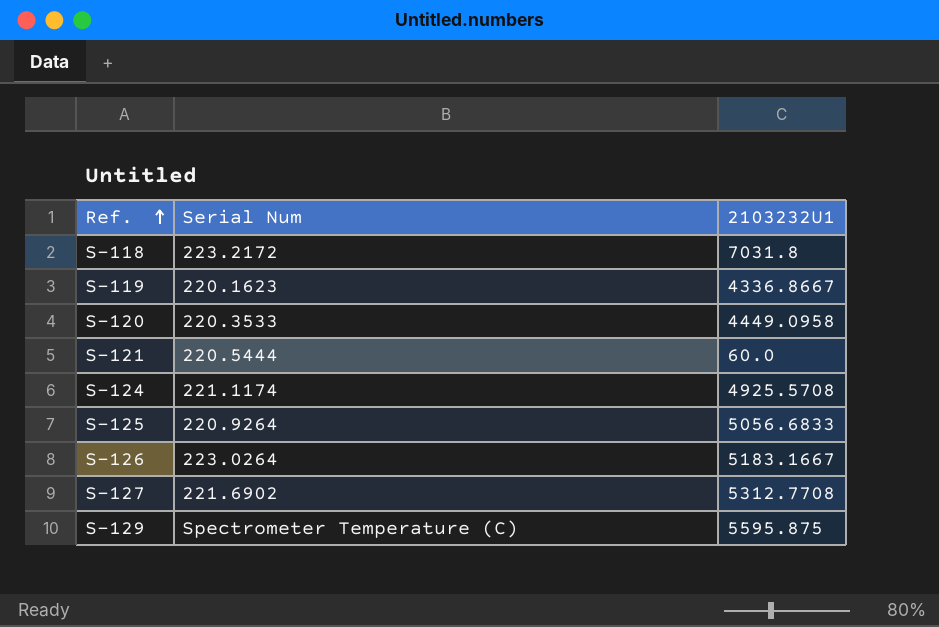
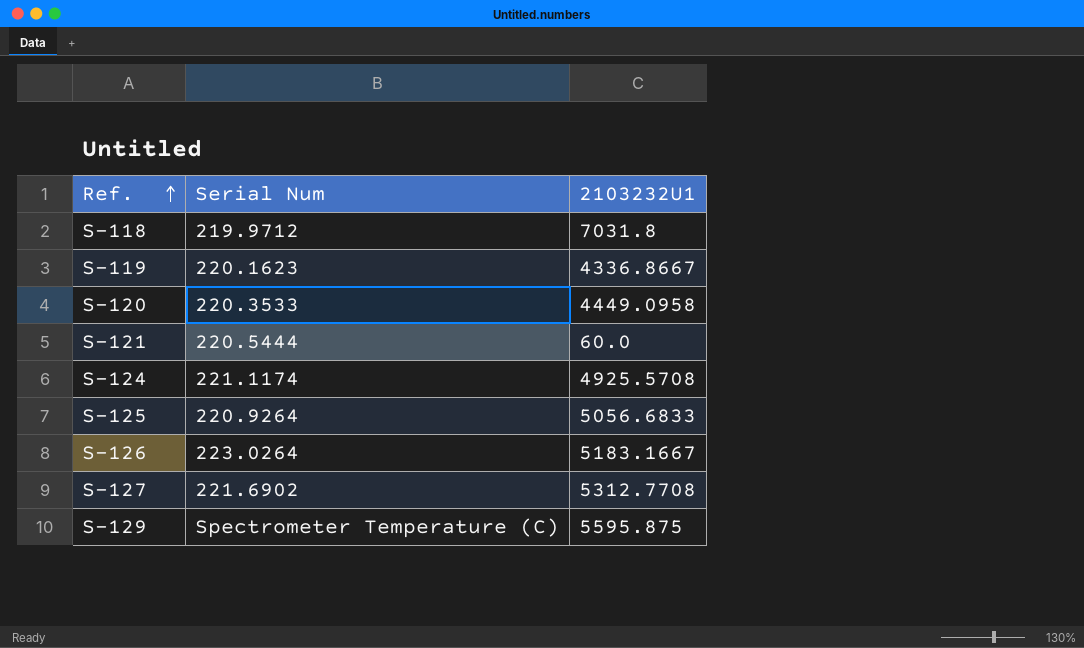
S-118 | Serial Num: 223.2172 -> 219.9712

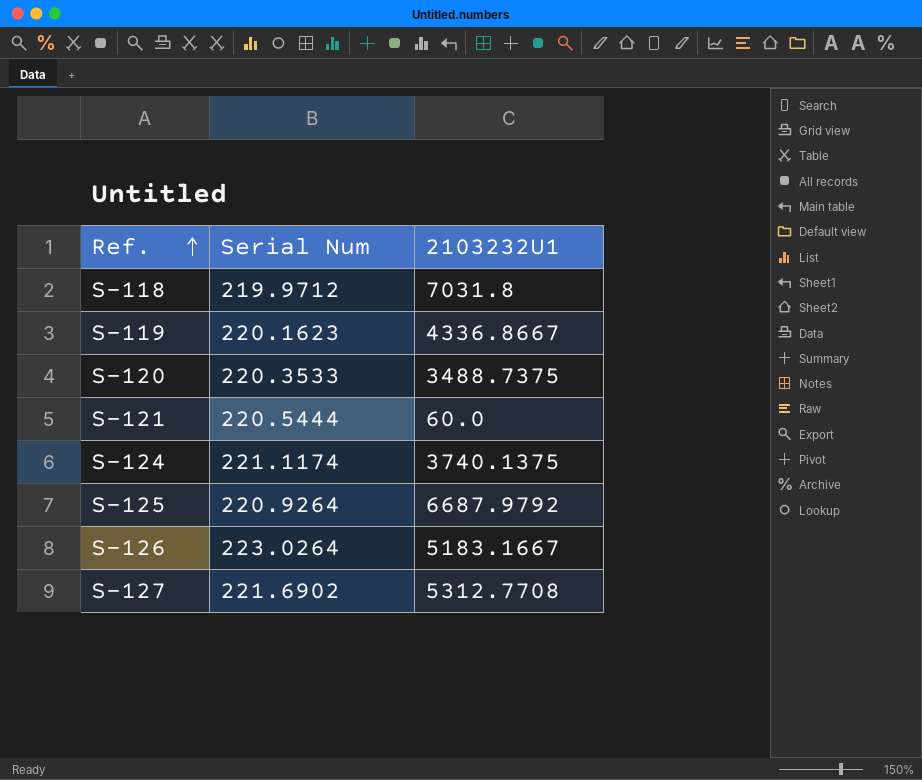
row S-129: Spectrometer Temperature (C) | 5595.875 -> none
S-120 | 2103232U1: 4449.0958 -> 3488.7375
S-124 | 2103232U1: 4925.5708 -> 3740.1375
S-125 | 2103232U1: 5056.6833 -> 6687.9792

